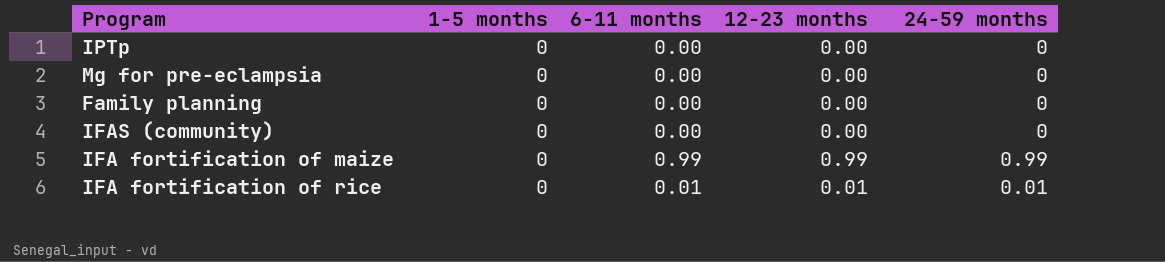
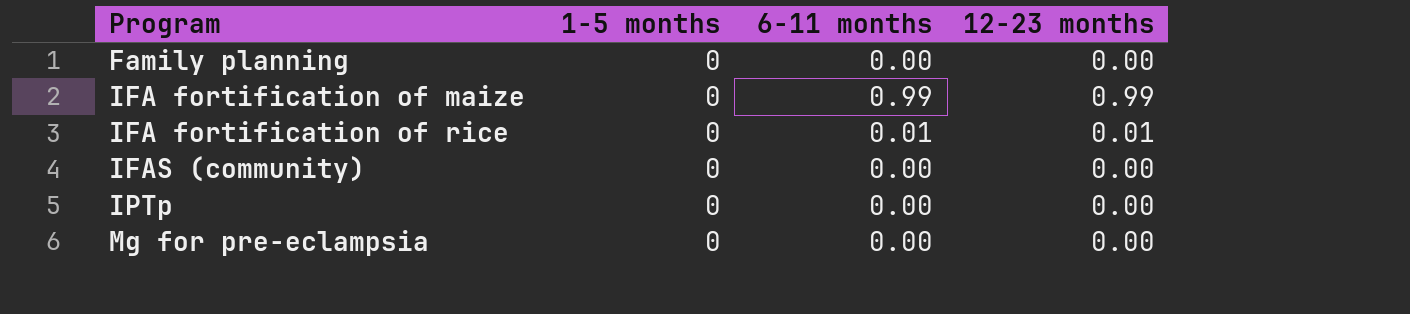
row order: none -> Program ascending
column 24-59 months | position: 5 -> none

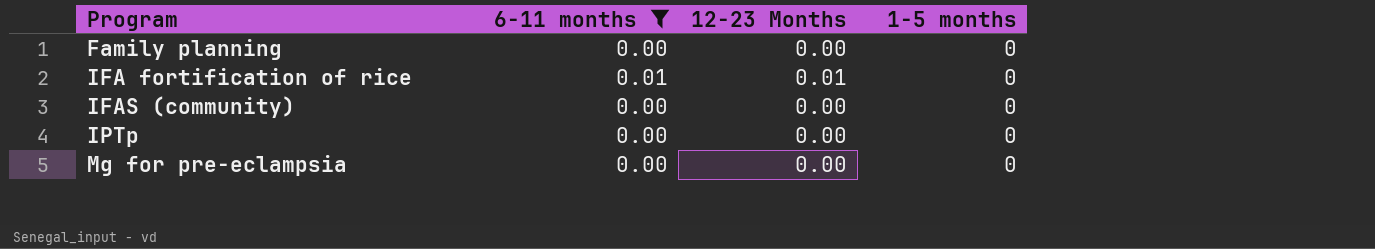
filter: none -> 6-11 months != 0.99
column name: 12-23 months -> 12-23 Months
column 1-5 months | position: 2 -> 4

